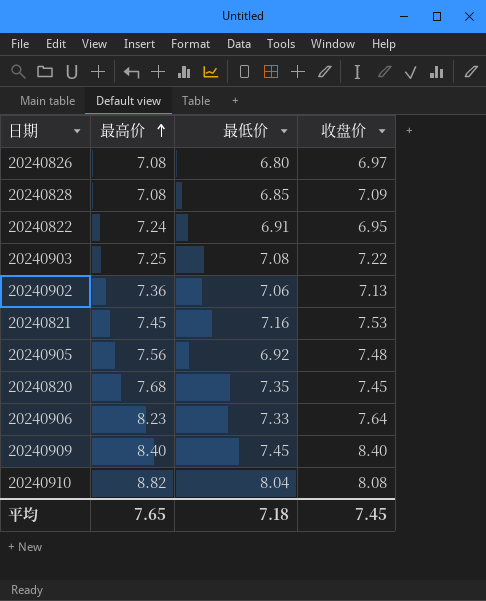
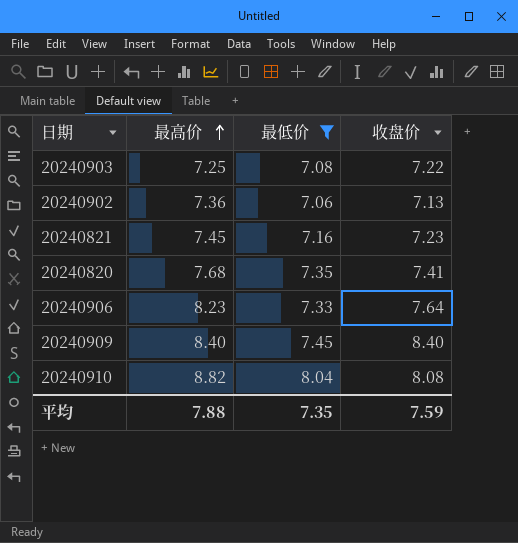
filter: none -> 最低价 >= 7.06
20240821 | 收盘价: 7.53 -> 7.23
20240820 | 收盘价: 7.45 -> 7.41
平均 | 最高价: 7.65 -> 7.88
平均 | 最低价: 7.18 -> 7.35
平均 | 收盘价: 7.45 -> 7.59

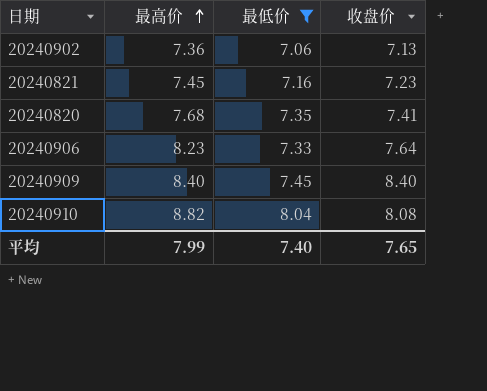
row 20240903: 7.25 | 7.08 | 7.22 -> none
平均 | 最高价: 7.88 -> 7.99
平均 | 最低价: 7.35 -> 7.40
平均 | 收盘价: 7.59 -> 7.65

